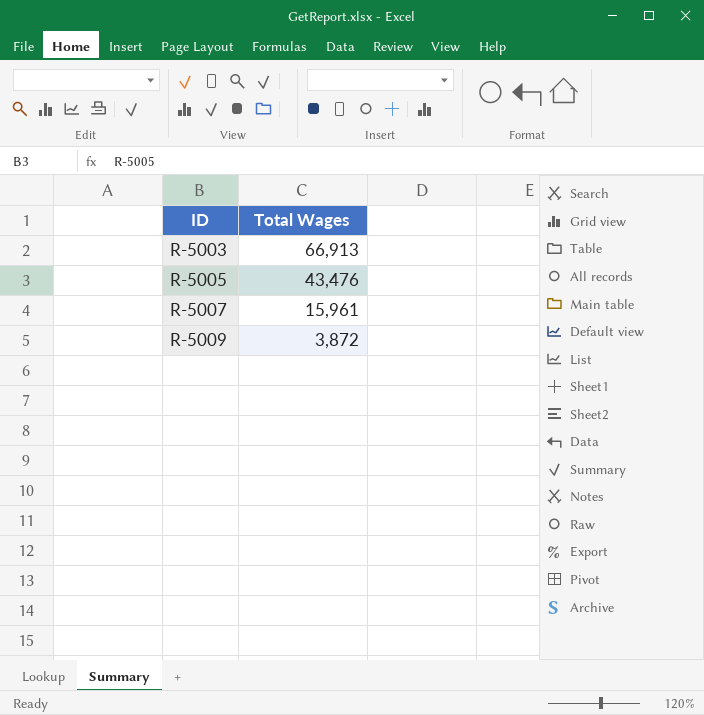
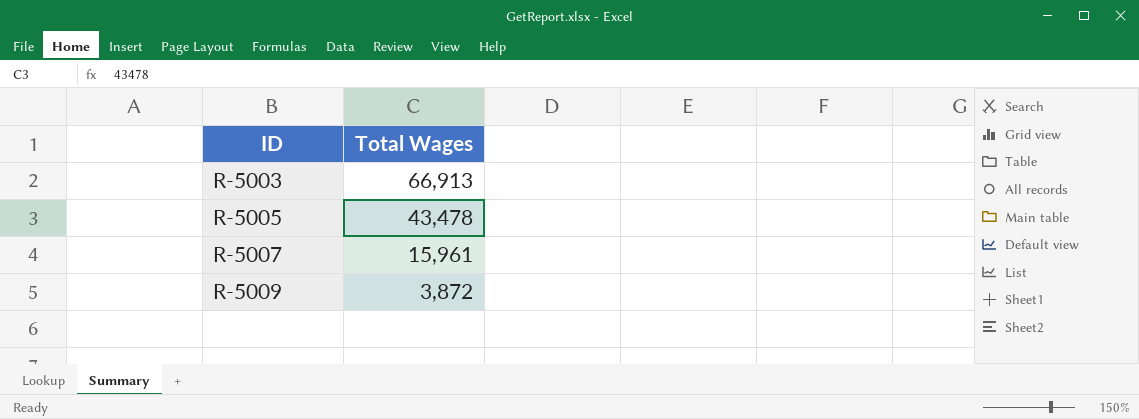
R-5005 | Total Wages: 43,476 -> 43,478

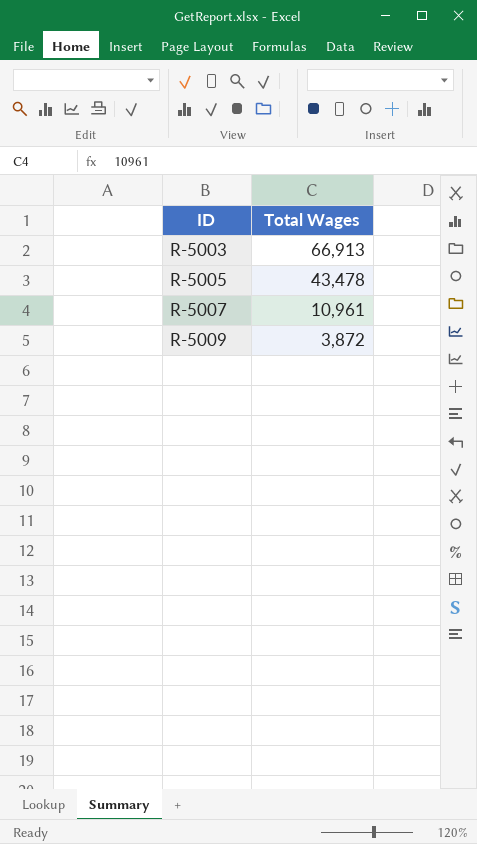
R-5007 | Total Wages: 15,961 -> 10,961

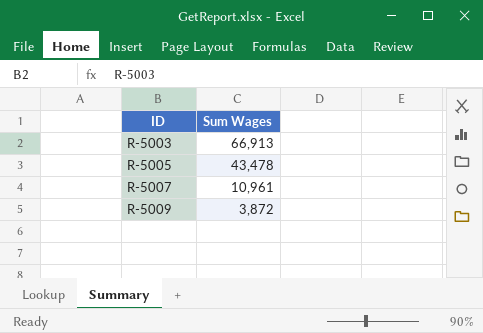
column name: Total Wages -> Sum Wages

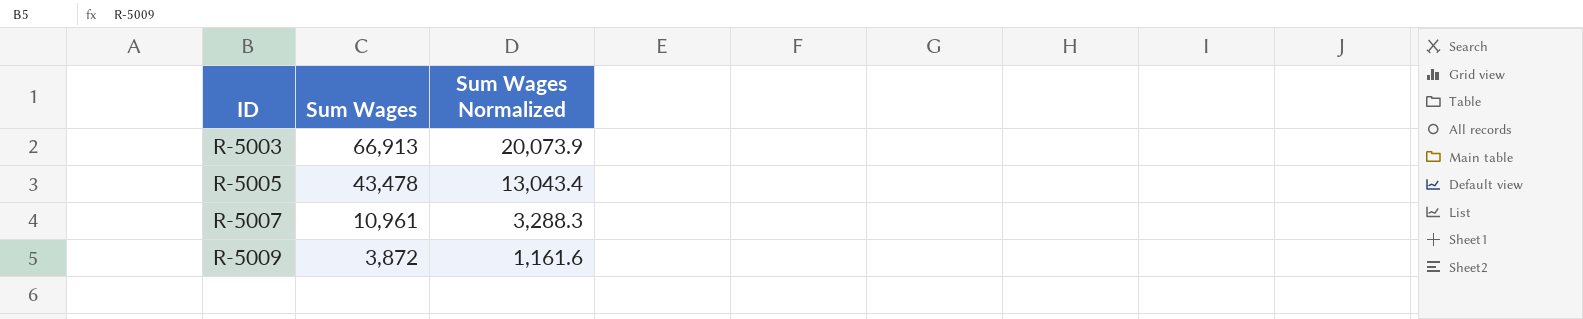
column Sum Wages Normalized | formula: none -> [Sum Wages] * 0.3

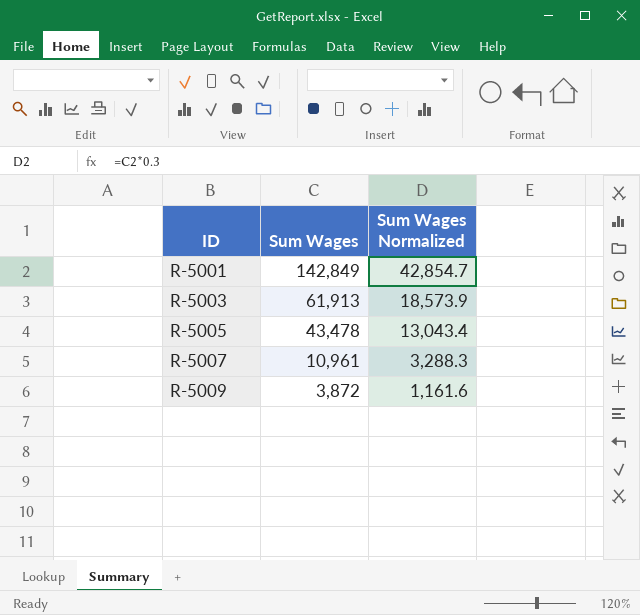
row R-5001: none -> 142,849 | 42,854.7
R-5003 | Sum Wages: 66,913 -> 61,913
R-5003 | Sum Wages Normalized: 20,073.9 -> 18,573.9

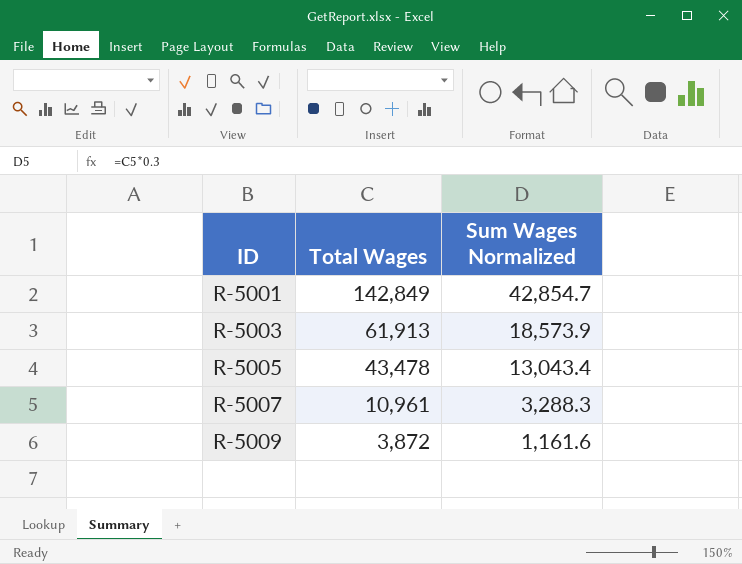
column name: Sum Wages -> Total Wages

